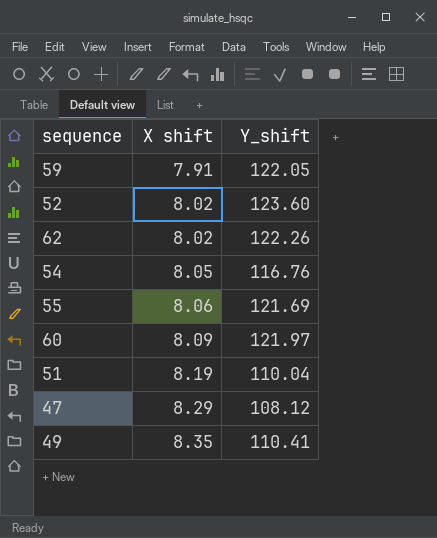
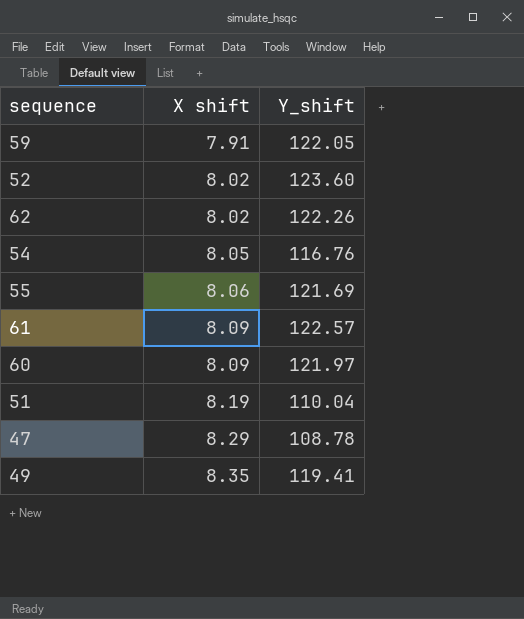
row 61: none -> 8.09 | 122.57
47 | Y_shift: 108.12 -> 108.78
49 | Y_shift: 110.41 -> 119.41

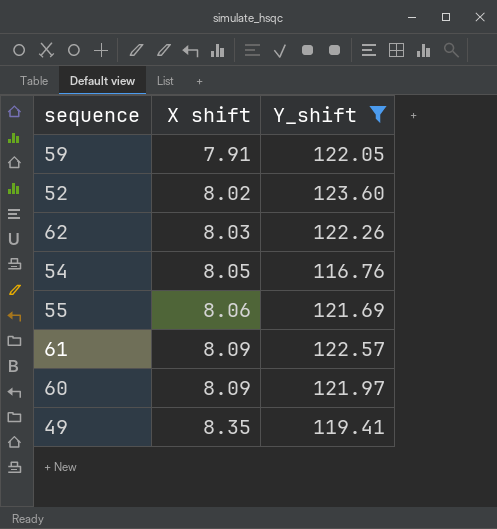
filter: none -> Y_shift >= 116.76
62 | X shift: 8.02 -> 8.03

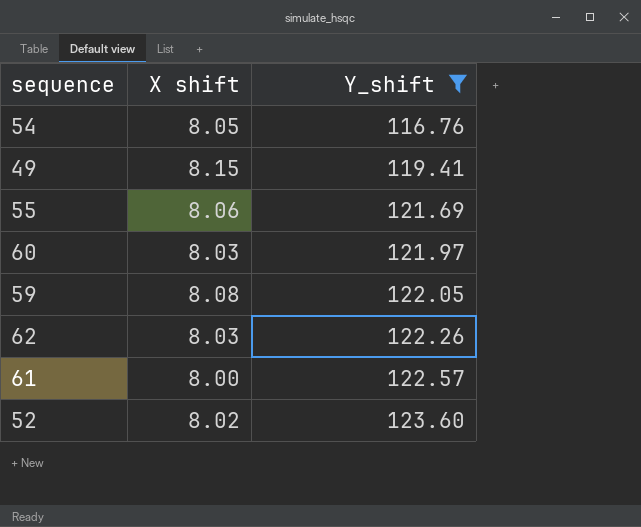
row order: X shift ascending -> Y_shift ascending
49 | X shift: 8.35 -> 8.15
60 | X shift: 8.09 -> 8.03
59 | X shift: 7.91 -> 8.08
61 | X shift: 8.09 -> 8.00

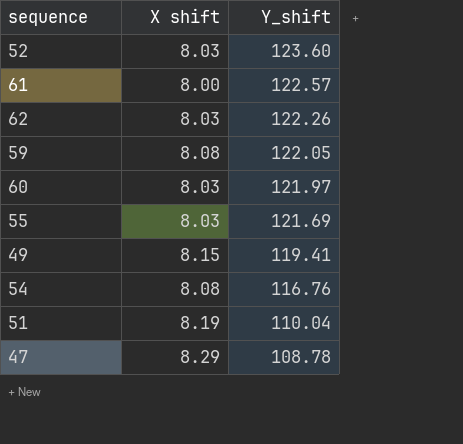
filter: Y_shift >= 116.76 -> none
row order: Y_shift ascending -> Y_shift descending
52 | X shift: 8.02 -> 8.03
55 | X shift: 8.06 -> 8.03
54 | X shift: 8.05 -> 8.08

